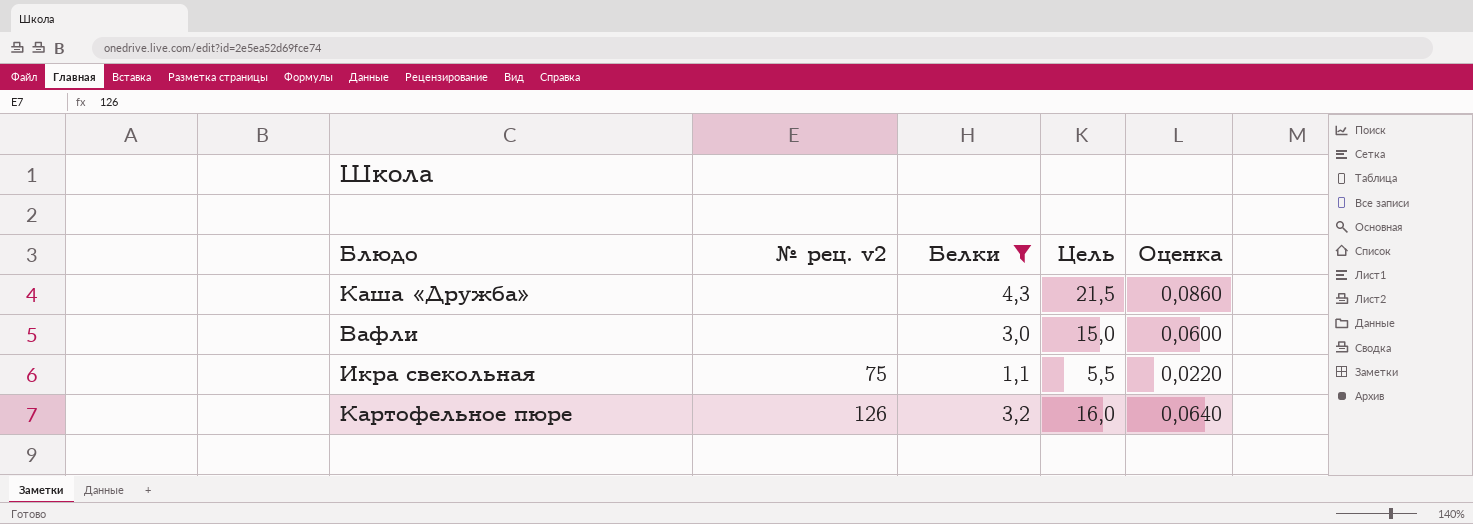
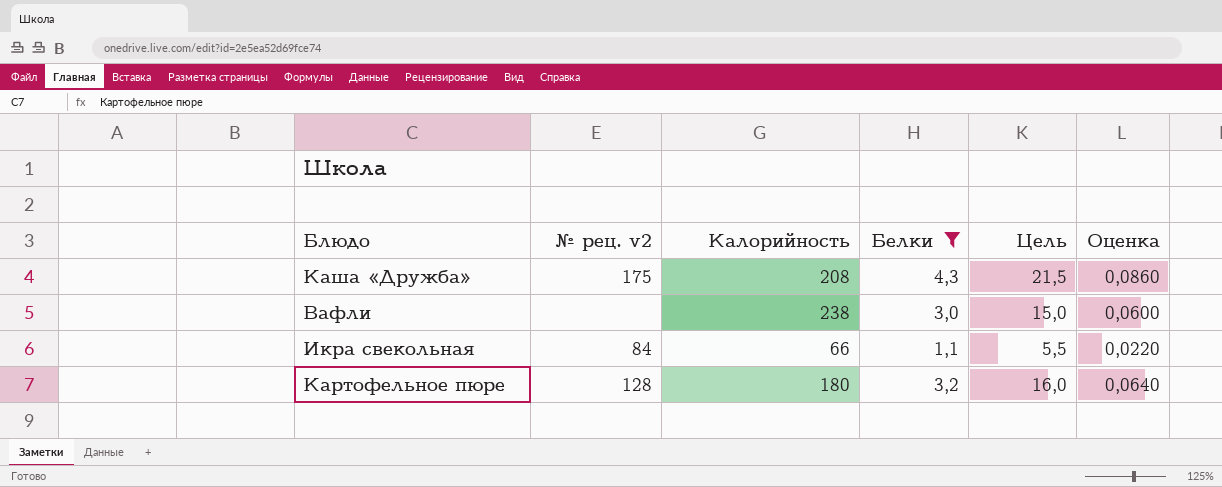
column Калорийность | position: none -> 3
Каша «Дружба» | № рец. v2: none -> 175
Икра свекольная | № рец. v2: 75 -> 84
Картофельное пюре | № рец. v2: 126 -> 128

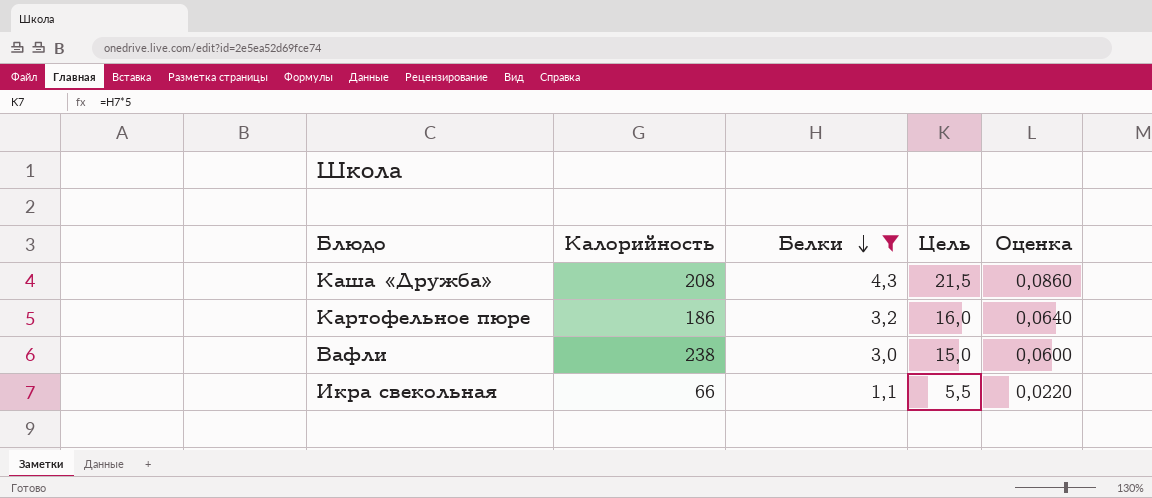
row order: none -> Белки descending
column № рец. v2 | position: 2 -> none
Картофельное пюре | Калорийность: 180 -> 186

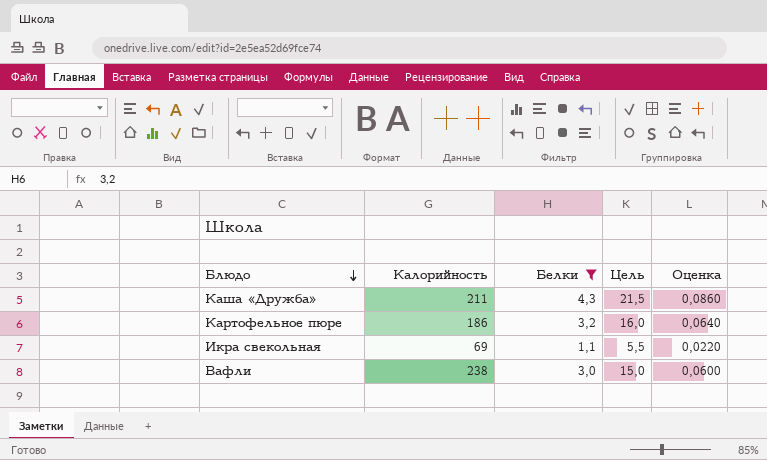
row order: Белки descending -> Блюдо descending
Каша «Дружба» | Калорийность: 208 -> 211
Икра свекольная | Калорийность: 66 -> 69

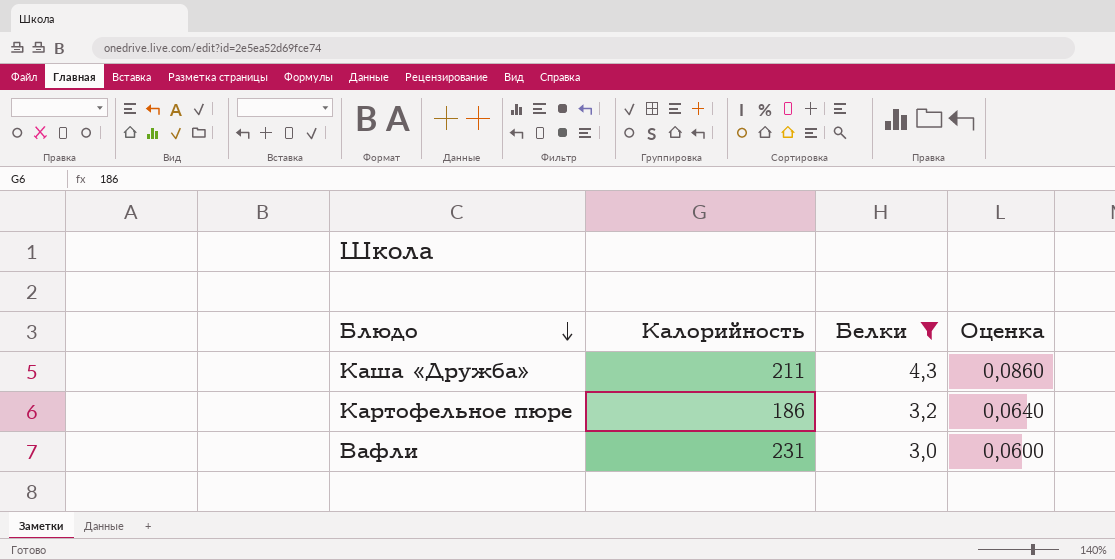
column Цель | formula: [Белки] * 5 -> none
row Икра свекольная: 69 | 1,1 | 5,5 | 0,0220 -> none
Вафли | Калорийность: 238 -> 231

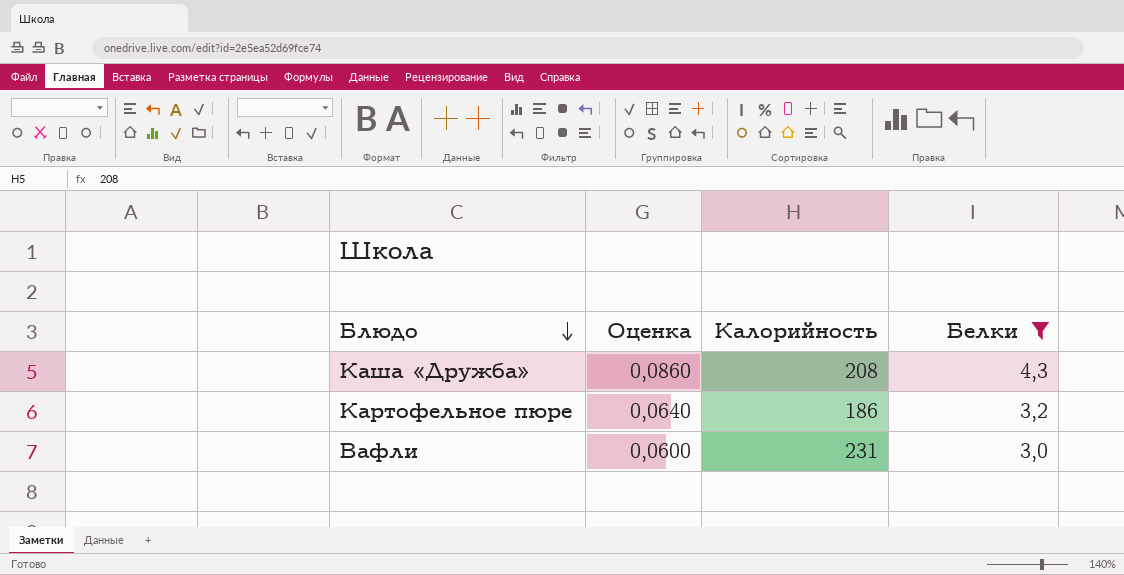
column Оценка | position: 4 -> 2
Каша «Дружба» | Калорийность: 211 -> 208

